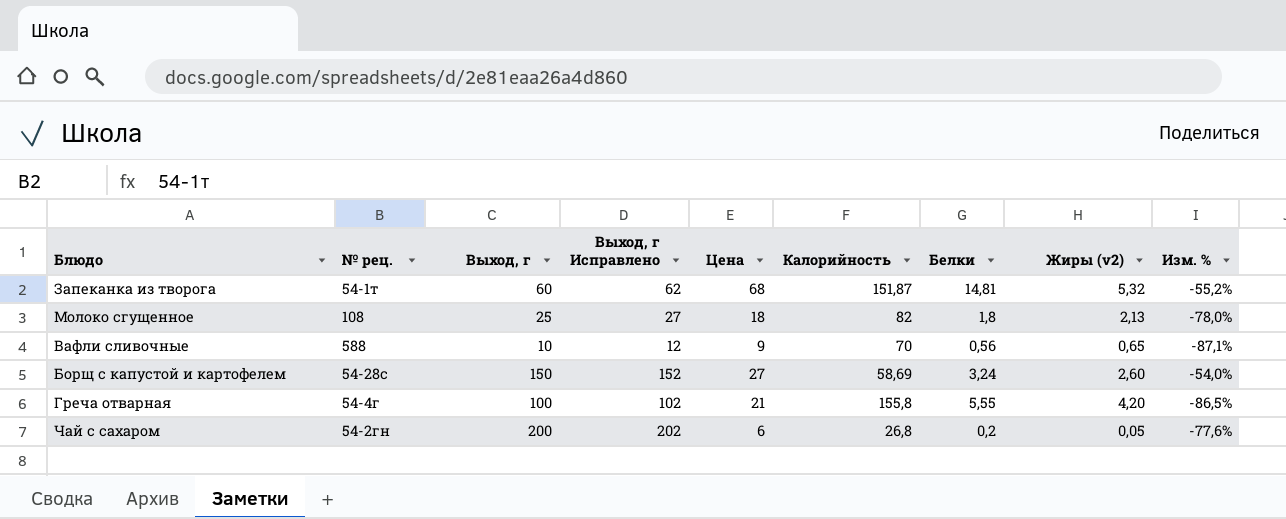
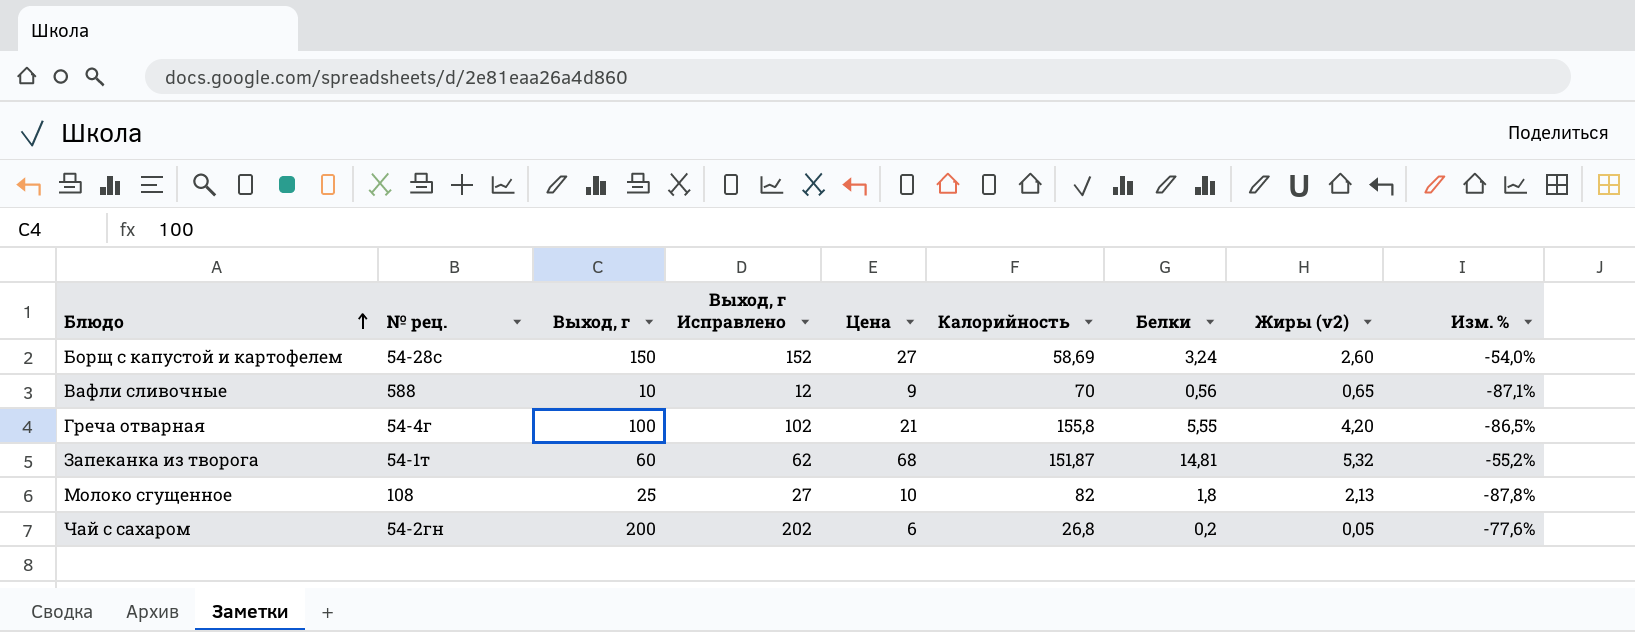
row order: none -> Блюдо ascending
Молоко сгущенное | Цена: 18 -> 10
Молоко сгущенное | Изм. %: -78,0% -> -87,8%

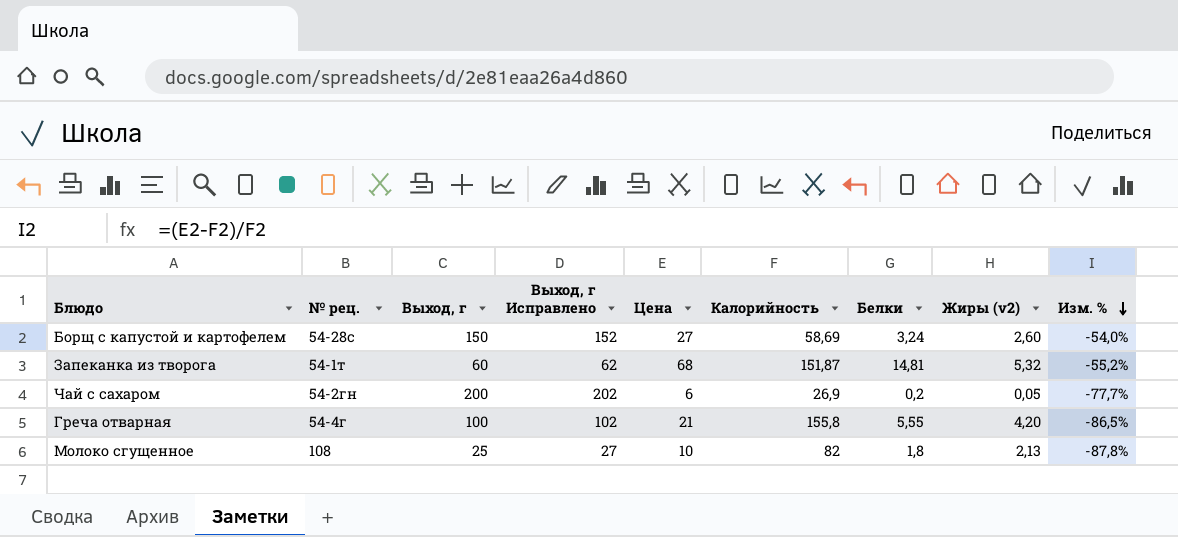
row order: Блюдо ascending -> Изм. % descending
row Вафли сливочные: 588 | 10 | 12 | 9 | 70 | 0,56 | 0,65 | -87,1% -> none
Чай с сахаром | Калорийность: 26,8 -> 26,9
Чай с сахаром | Изм. %: -77,6% -> -77,7%

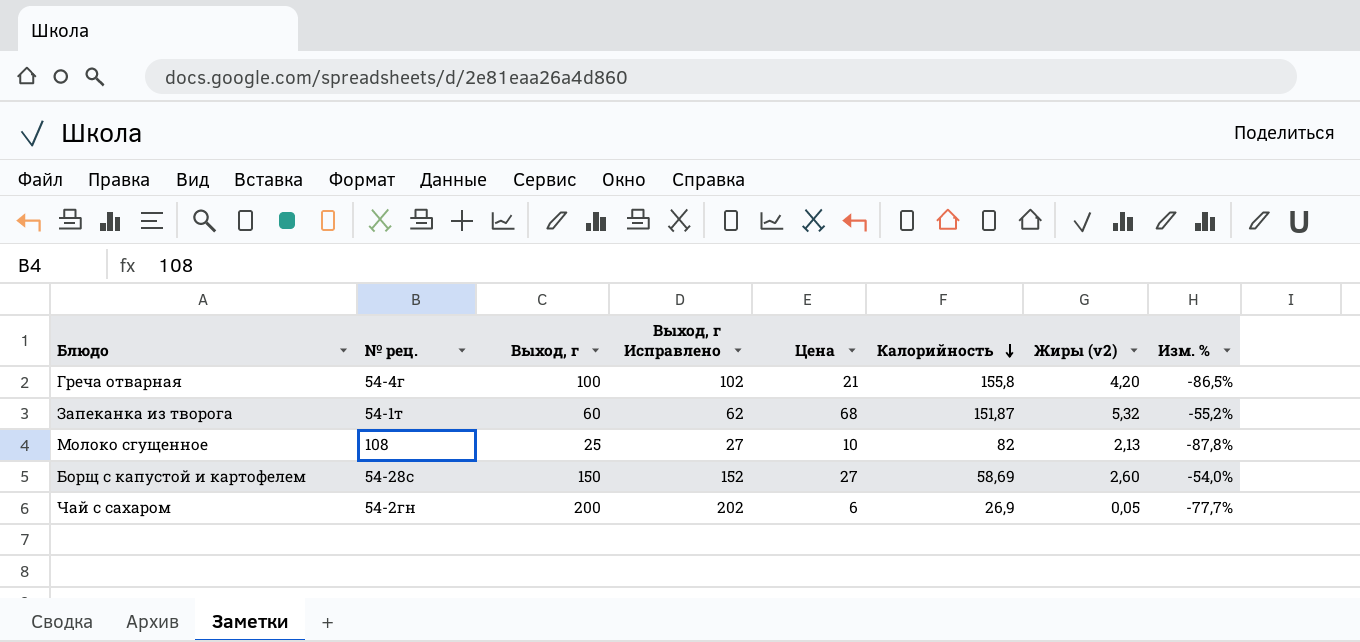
row order: Изм. % descending -> Калорийность descending
column Белки | position: 7 -> none

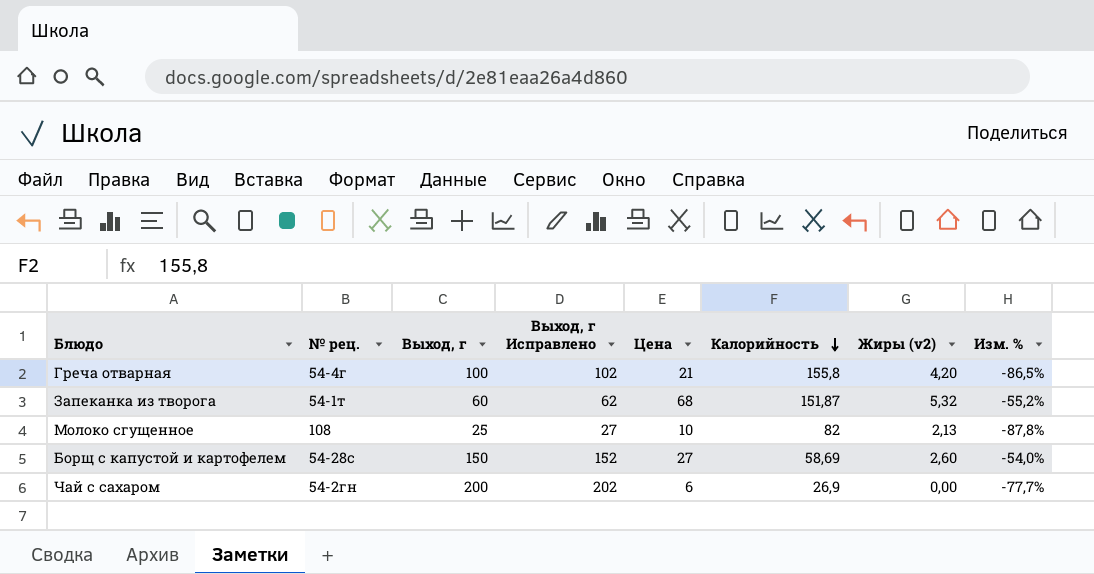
Чай с сахаром | Жиры (v2): 0,05 -> 0,00

